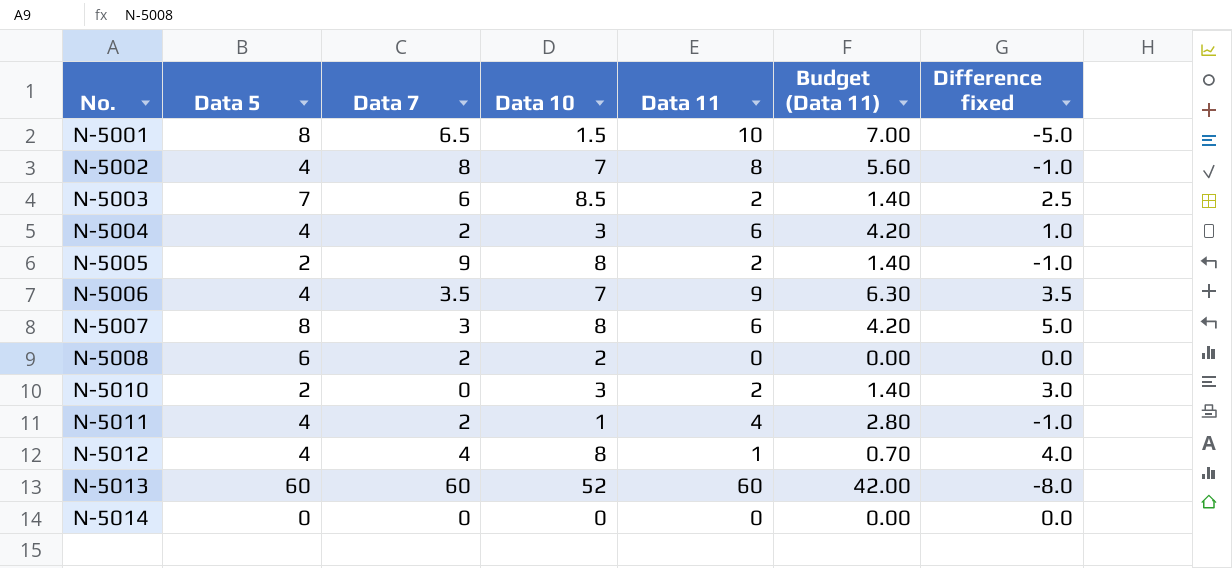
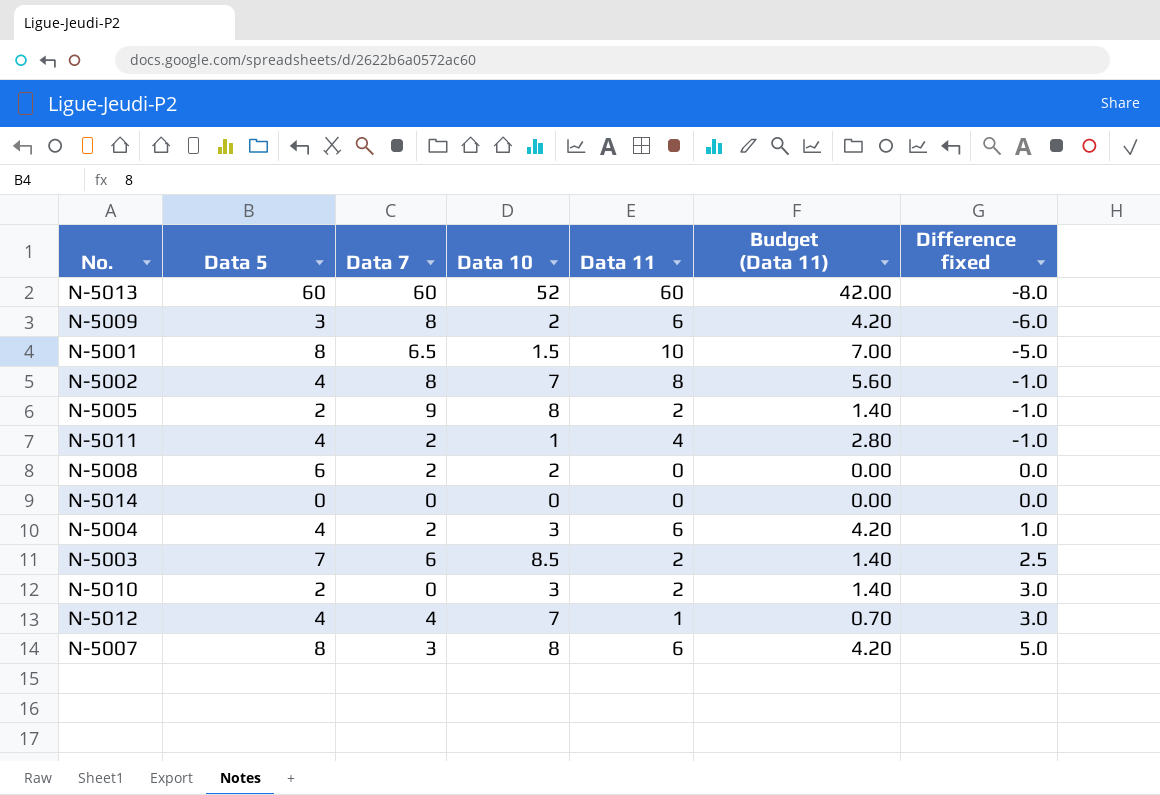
row order: No. ascending -> Difference fixed ascending
row N-5006: 4 | 3.5 | 7 | 9 | 6.30 | 3.5 -> none
row N-5009: none -> 3 | 8 | 2 | 6 | 4.20 | -6.0
N-5012 | Data 10: 8 -> 7
N-5012 | Difference fixed: 4.0 -> 3.0

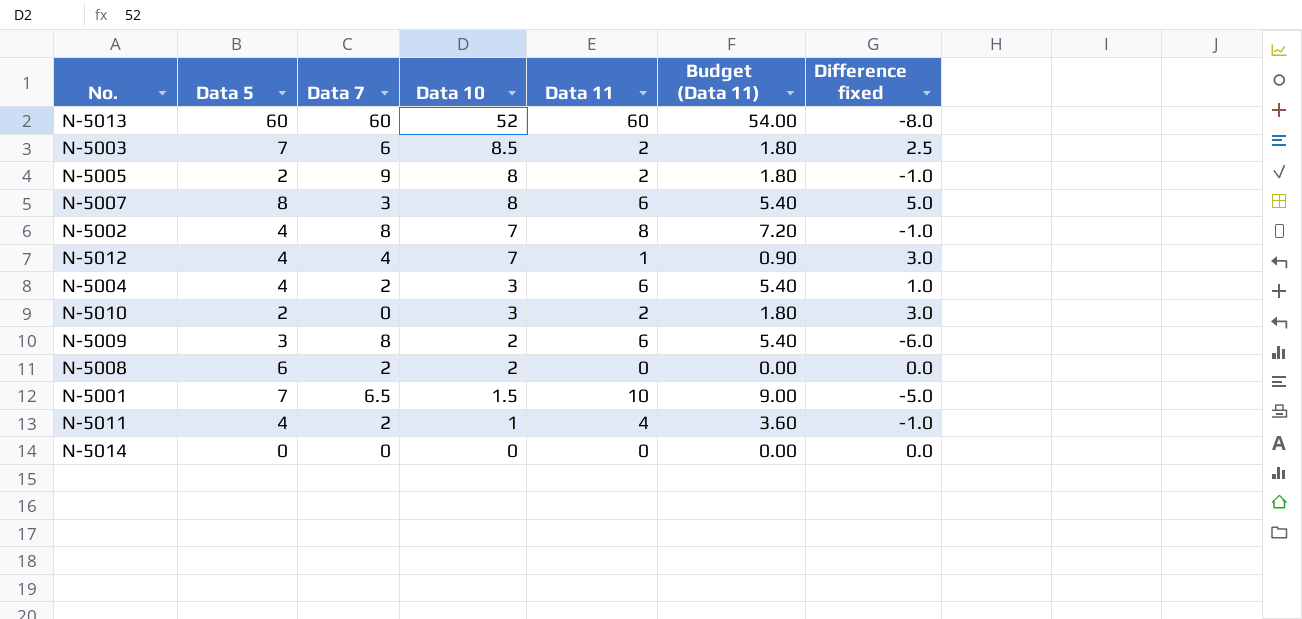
row order: Difference fixed ascending -> Data 10 descending
column Budget (Data 11) | formula: [Data 11] * 0.7 -> [Data 11] * 0.9
N-5001 | Data 5: 8 -> 7

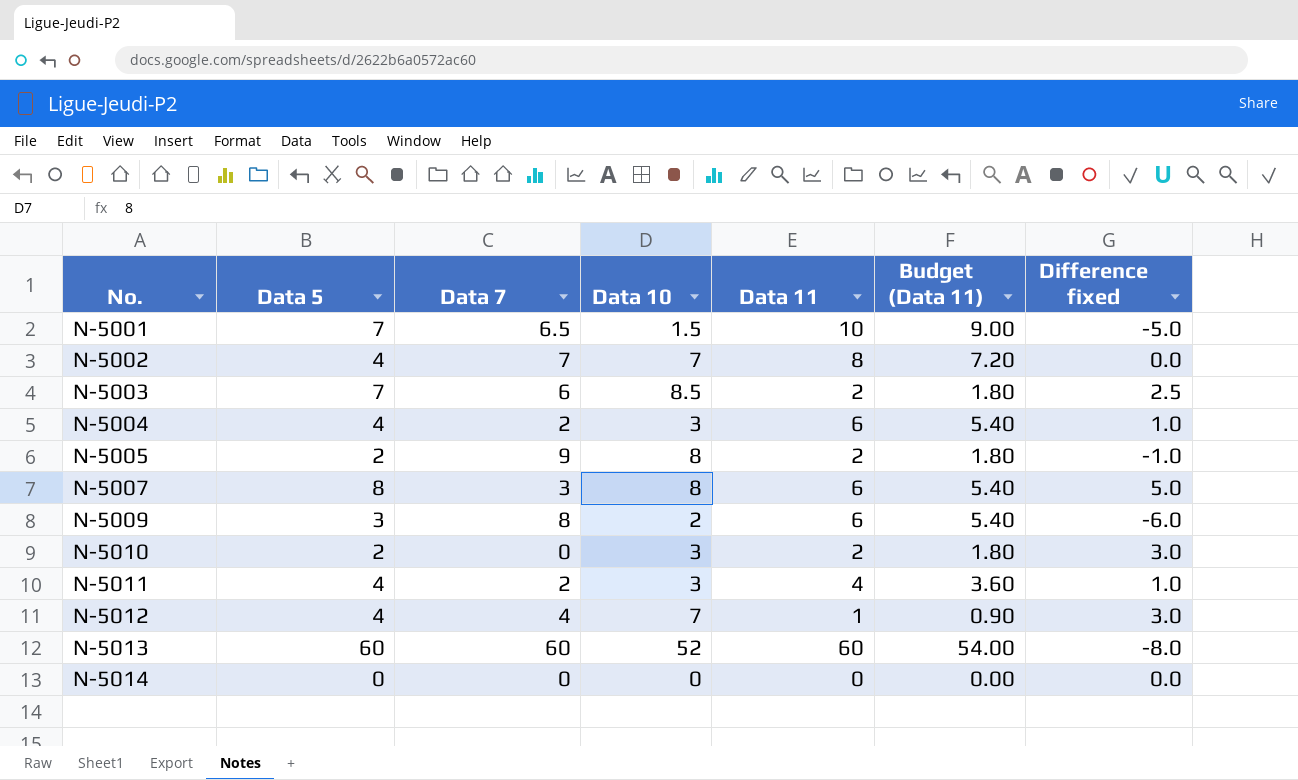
row order: Data 10 descending -> No. ascending
row N-5008: 6 | 2 | 2 | 0 | 0.00 | 0.0 -> none
N-5002 | Data 7: 8 -> 7
N-5002 | Difference fixed: -1.0 -> 0.0
N-5011 | Data 10: 1 -> 3
N-5011 | Difference fixed: -1.0 -> 1.0

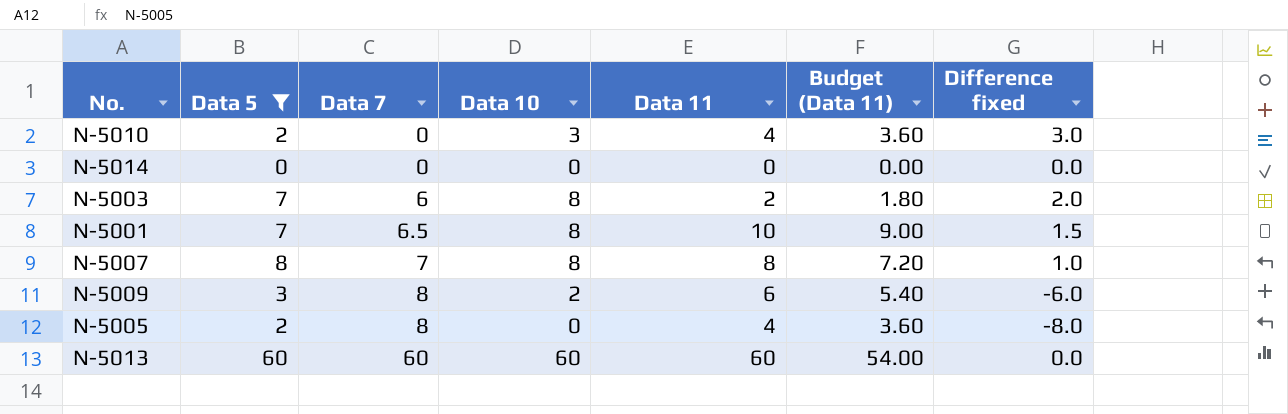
filter: none -> Data 5 != 4
row order: No. ascending -> Data 7 ascending
N-5010 | Data 11: 2 -> 4
N-5010 | Budget (Data 11): 1.80 -> 3.60
N-5003 | Data 10: 8.5 -> 8
N-5003 | Difference fixed: 2.5 -> 2.0
N-5001 | Data 10: 1.5 -> 8
N-5001 | Difference fixed: -5.0 -> 1.5
N-5007 | Data 7: 3 -> 7
N-5007 | Data 11: 6 -> 8
N-5007 | Budget (Data 11): 5.40 -> 7.20
N-5007 | Difference fixed: 5.0 -> 1.0
N-5005 | Data 7: 9 -> 8
N-5005 | Data 10: 8 -> 0
N-5005 | Data 11: 2 -> 4
N-5005 | Budget (Data 11): 1.80 -> 3.60
N-5005 | Difference fixed: -1.0 -> -8.0
N-5013 | Data 10: 52 -> 60
N-5013 | Difference fixed: -8.0 -> 0.0

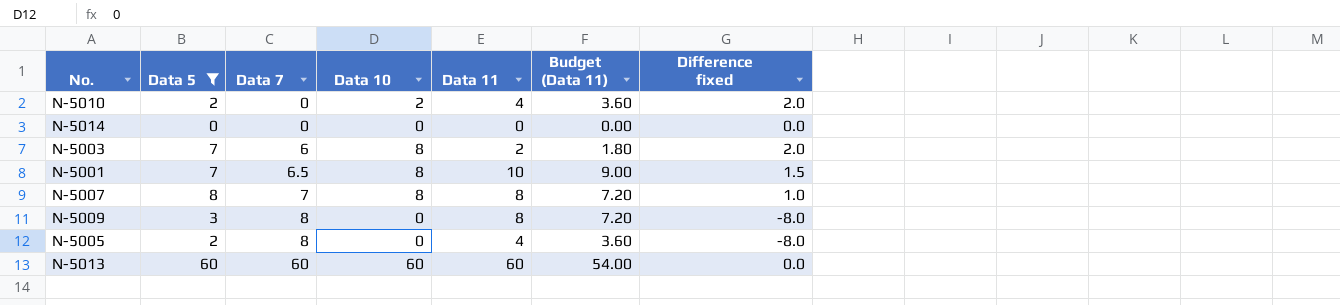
N-5010 | Data 10: 3 -> 2
N-5010 | Difference fixed: 3.0 -> 2.0
N-5009 | Data 10: 2 -> 0
N-5009 | Data 11: 6 -> 8
N-5009 | Budget (Data 11): 5.40 -> 7.20
N-5009 | Difference fixed: -6.0 -> -8.0

